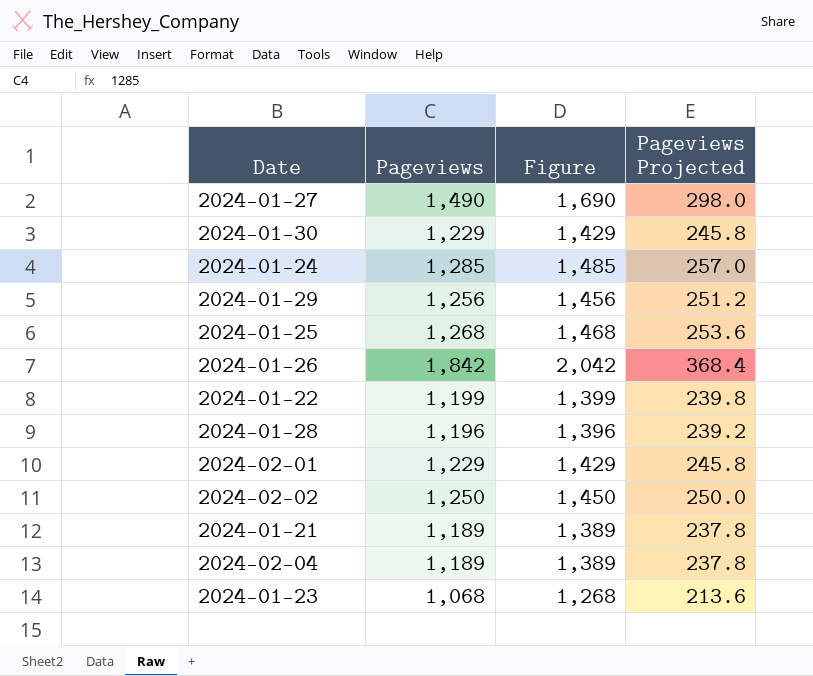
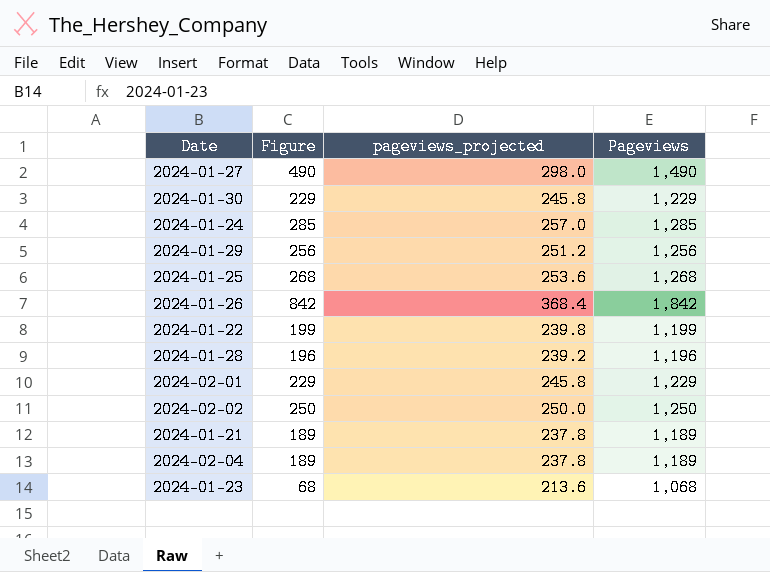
column Figure | formula: [Pageviews] + 200 -> [Pageviews] - 1000
column name: Pageviews Projected -> pageviews_projected
column Pageviews | position: 2 -> 4

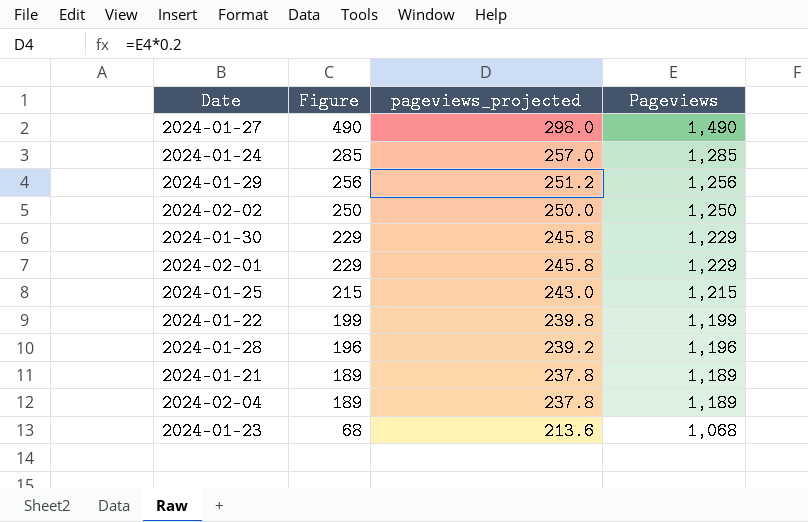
row order: none -> Figure descending
row 2024-01-26: 842 | 368.4 | 1,842 -> none
2024-01-25 | Figure: 268 -> 215
2024-01-25 | pageviews_projected: 253.6 -> 243.0
2024-01-25 | Pageviews: 1,268 -> 1,215

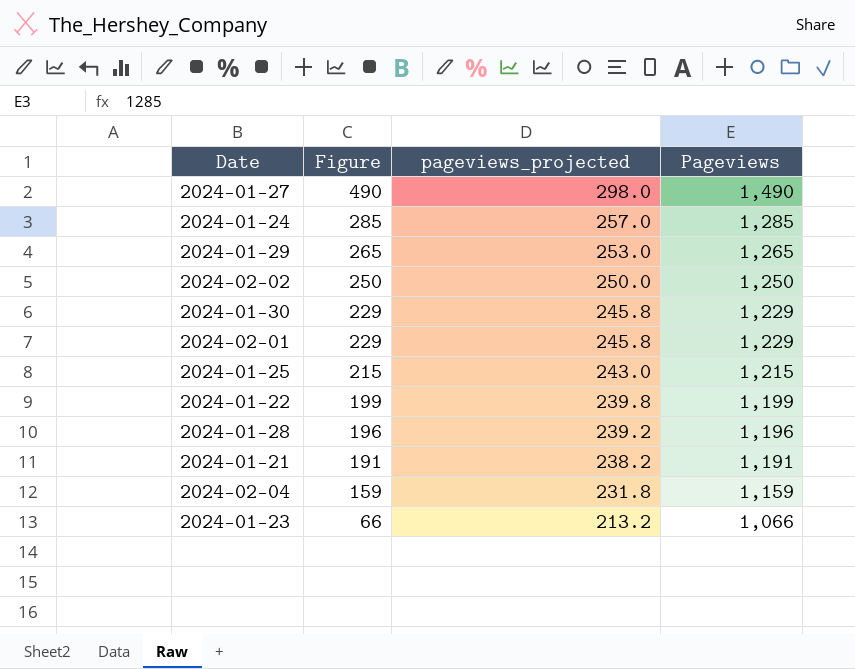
2024-01-29 | Figure: 256 -> 265
2024-01-29 | pageviews_projected: 251.2 -> 253.0
2024-01-29 | Pageviews: 1,256 -> 1,265
2024-01-21 | Figure: 189 -> 191
2024-01-21 | pageviews_projected: 237.8 -> 238.2
2024-01-21 | Pageviews: 1,189 -> 1,191
2024-02-04 | Figure: 189 -> 159
2024-02-04 | pageviews_projected: 237.8 -> 231.8
2024-02-04 | Pageviews: 1,189 -> 1,159
2024-01-23 | Figure: 68 -> 66
2024-01-23 | pageviews_projected: 213.6 -> 213.2
2024-01-23 | Pageviews: 1,068 -> 1,066

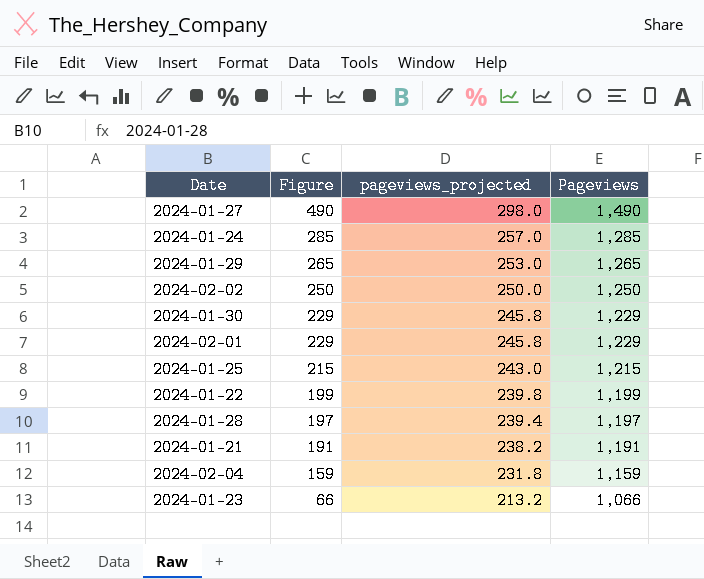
2024-01-28 | Figure: 196 -> 197
2024-01-28 | pageviews_projected: 239.2 -> 239.4
2024-01-28 | Pageviews: 1,196 -> 1,197

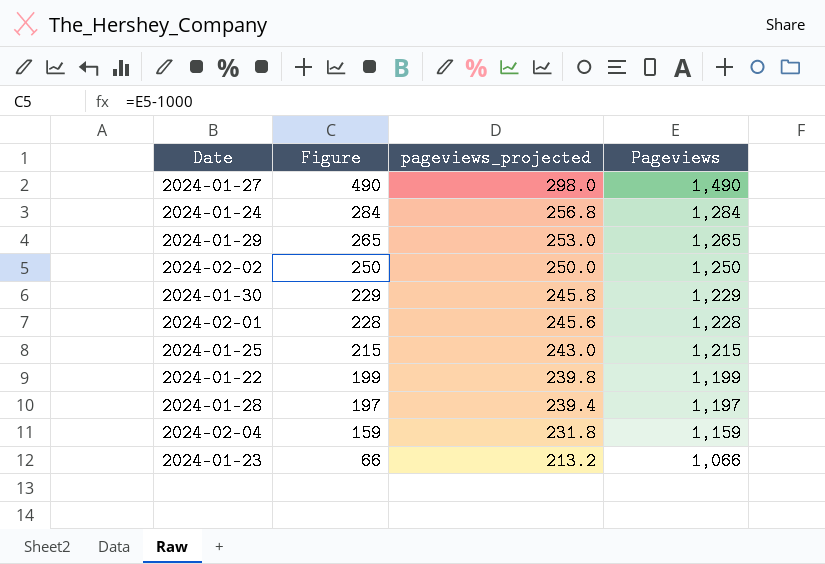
row 2024-01-21: 191 | 238.2 | 1,191 -> none
2024-01-24 | Figure: 285 -> 284
2024-01-24 | pageviews_projected: 257.0 -> 256.8
2024-01-24 | Pageviews: 1,285 -> 1,284
2024-02-01 | Figure: 229 -> 228
2024-02-01 | pageviews_projected: 245.8 -> 245.6
2024-02-01 | Pageviews: 1,229 -> 1,228

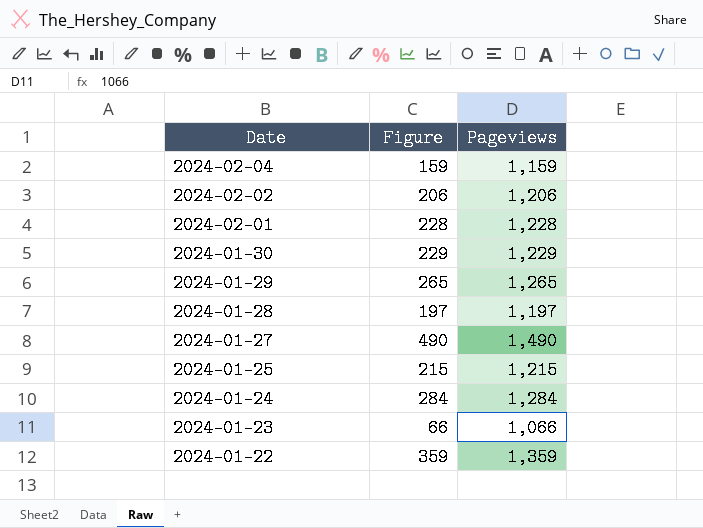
row order: Figure descending -> Date descending
column pageviews_projected | formula: [Pageviews] * 0.2 -> none
2024-02-02 | Figure: 250 -> 206
2024-02-02 | Pageviews: 1,250 -> 1,206
2024-01-22 | Figure: 199 -> 359
2024-01-22 | Pageviews: 1,199 -> 1,359

